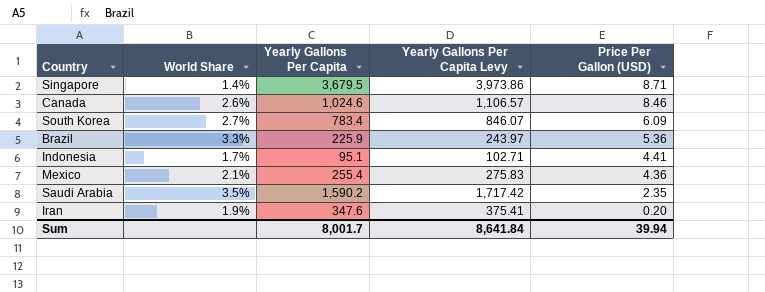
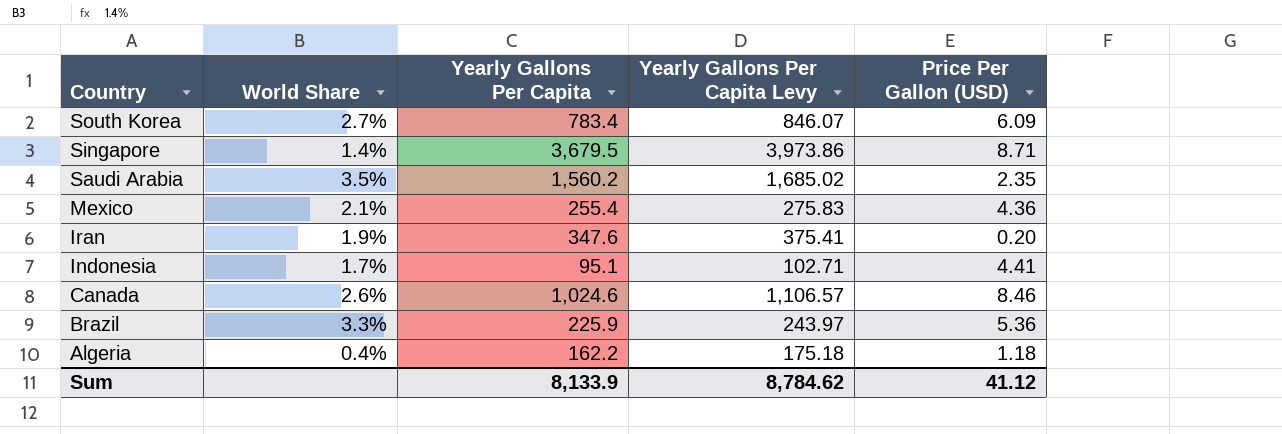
row order: Price Per Gallon (USD) descending -> Country descending
Saudi Arabia | Yearly Gallons Per Capita: 1,590.2 -> 1,560.2
Saudi Arabia | Yearly Gallons Per Capita Levy: 1,717.42 -> 1,685.02
row Algeria: none -> 0.4% | 162.2 | 175.18 | 1.18
Sum | Yearly Gallons Per Capita: 8,001.7 -> 8,133.9
Sum | Yearly Gallons Per Capita Levy: 8,641.84 -> 8,784.62
Sum | Price Per Gallon (USD): 39.94 -> 41.12

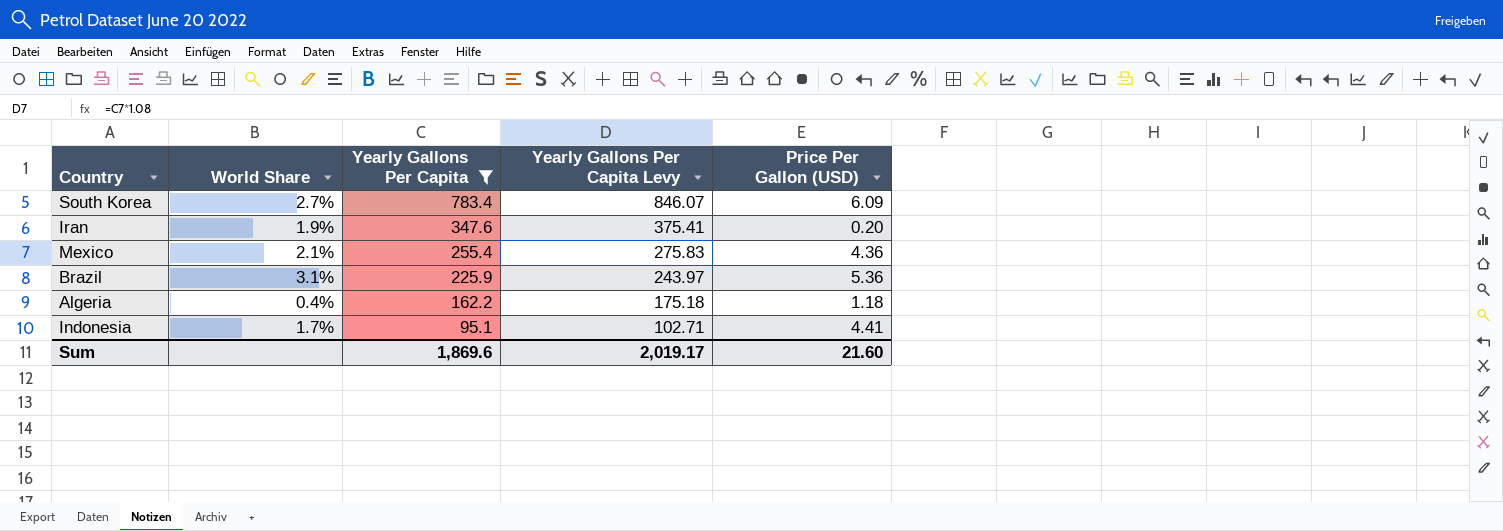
filter: none -> Yearly Gallons Per Capita <= 783.4
row order: Country descending -> Yearly Gallons Per Capita descending
Brazil | World Share: 3.3% -> 3.1%
Sum | Yearly Gallons Per Capita: 8,133.9 -> 1,869.6
Sum | Yearly Gallons Per Capita Levy: 8,784.62 -> 2,019.17
Sum | Price Per Gallon (USD): 41.12 -> 21.60

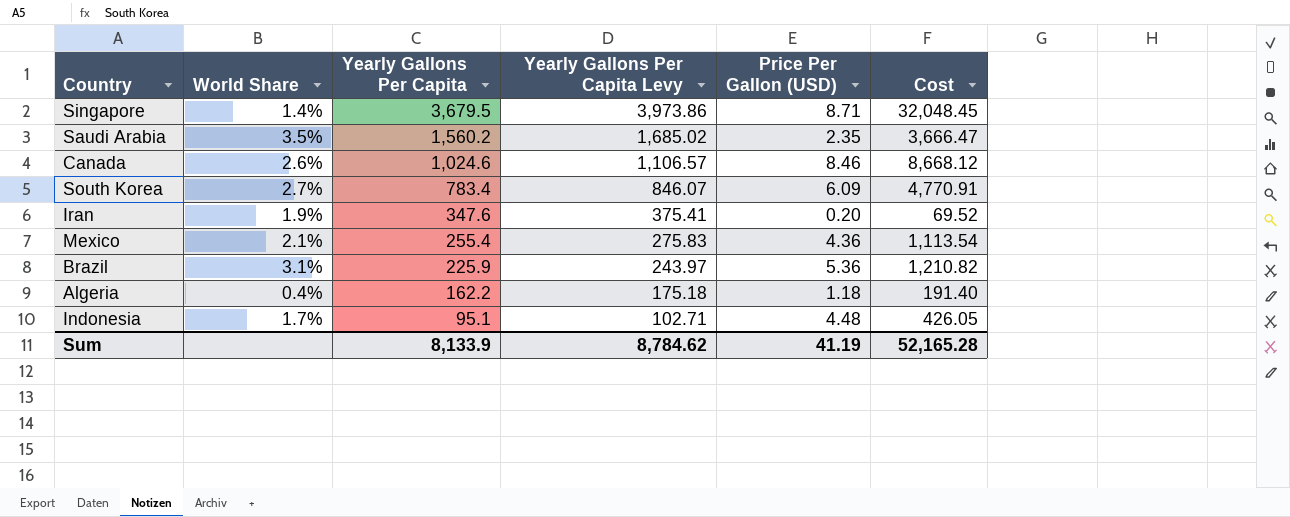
filter: Yearly Gallons Per Capita <= 783.4 -> none
column Cost | formula: none -> [Yearly Gallons Per Capita] * [Price Per Gallon (USD)]
Indonesia | Price Per Gallon (USD): 4.41 -> 4.48
Sum | Yearly Gallons Per Capita: 1,869.6 -> 8,133.9
Sum | Yearly Gallons Per Capita Levy: 2,019.17 -> 8,784.62
Sum | Price Per Gallon (USD): 21.60 -> 41.19

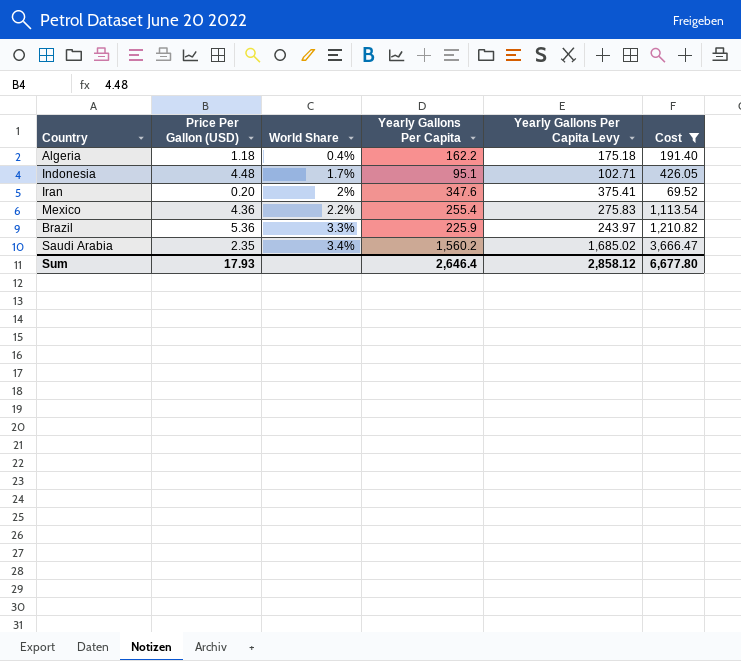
filter: none -> Cost <= 3,666.47
row order: Yearly Gallons Per Capita descending -> World Share ascending
column Price Per Gallon (USD) | position: 5 -> 2
Iran | World Share: 1.9% -> 2%
Mexico | World Share: 2.1% -> 2.2%
Brazil | World Share: 3.1% -> 3.3%
Saudi Arabia | World Share: 3.5% -> 3.4%
Sum | Price Per Gallon (USD): 41.19 -> 17.93
Sum | Yearly Gallons Per Capita: 8,133.9 -> 2,646.4
Sum | Yearly Gallons Per Capita Levy: 8,784.62 -> 2,858.12
Sum | Cost: 52,165.28 -> 6,677.80

